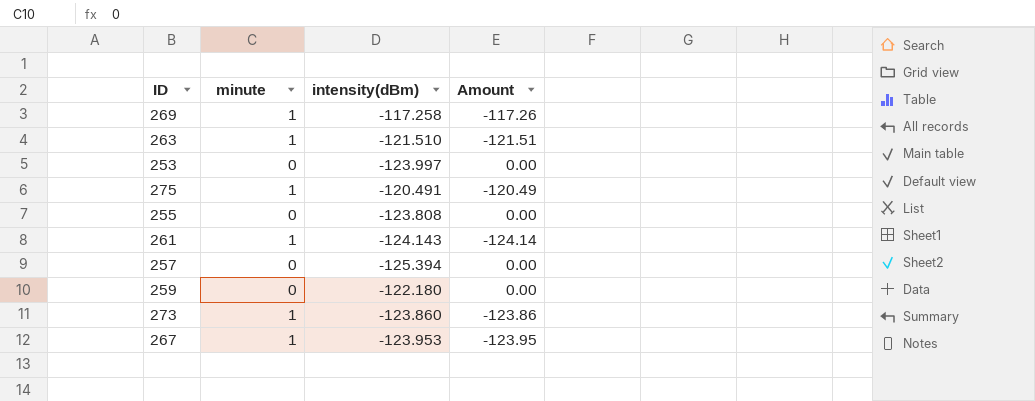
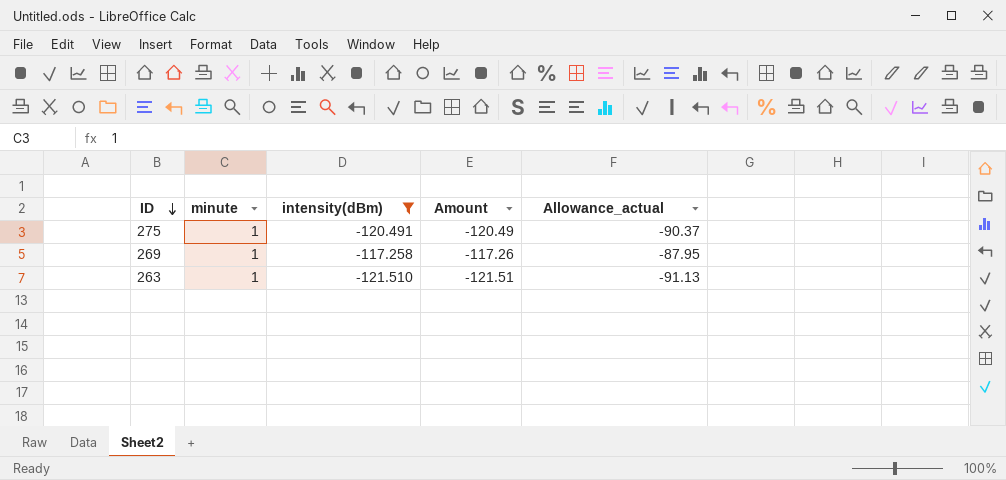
filter: none -> intensity(dBm) >= -121.510
row order: none -> ID descending
column Allowance_actual | formula: none -> [Amount] * 0.75

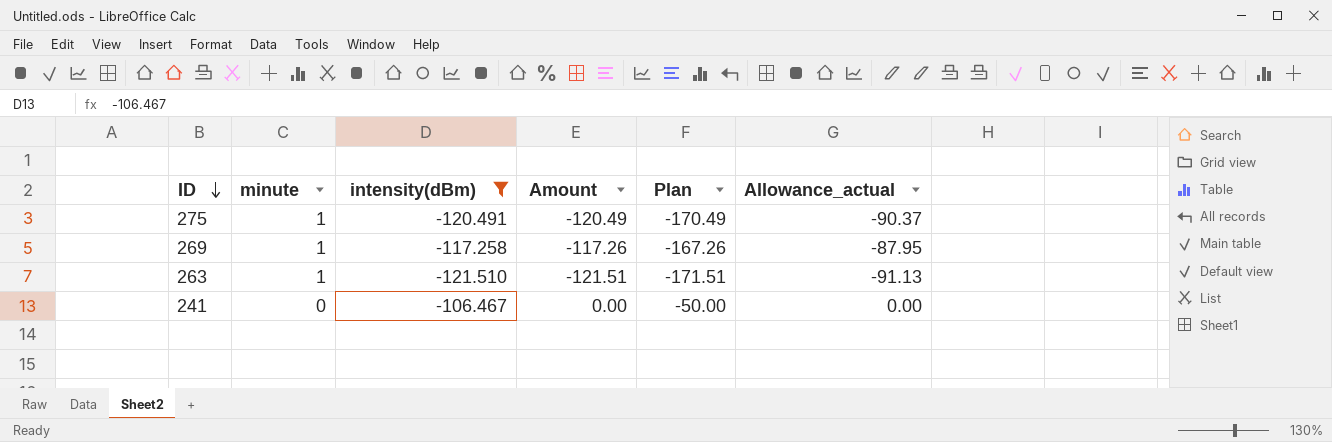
column Plan | formula: none -> [Amount] - 50
row 241: none -> 0 | -106.467 | 0.00 | -50.00 | 0.00

